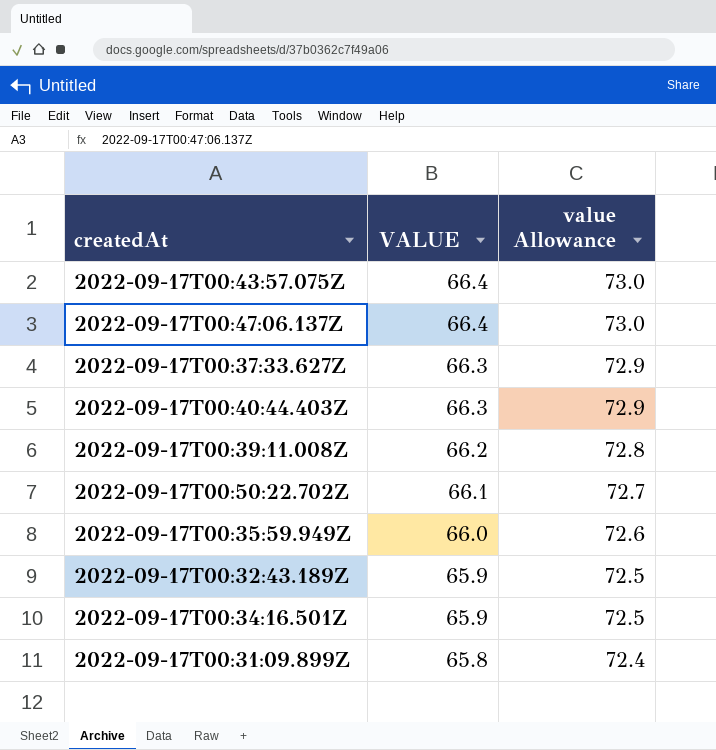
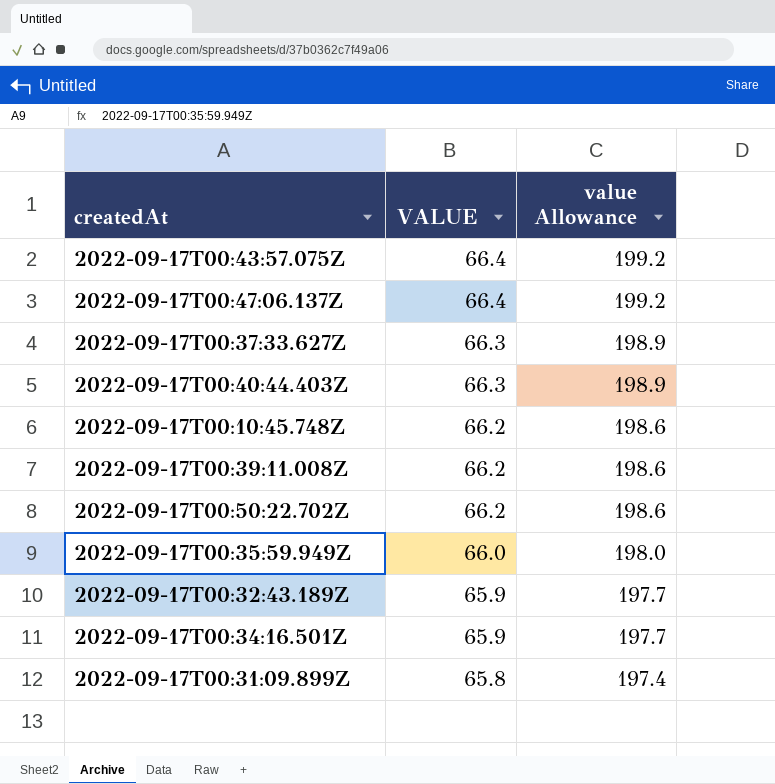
column value Allowance | formula: [VALUE] * 1.1 -> [VALUE] * 3
row 2022-09-17T00:10:45.748Z: none -> 66.2 | 198.6
2022-09-17T00:50:22.702Z | VALUE: 66.1 -> 66.2

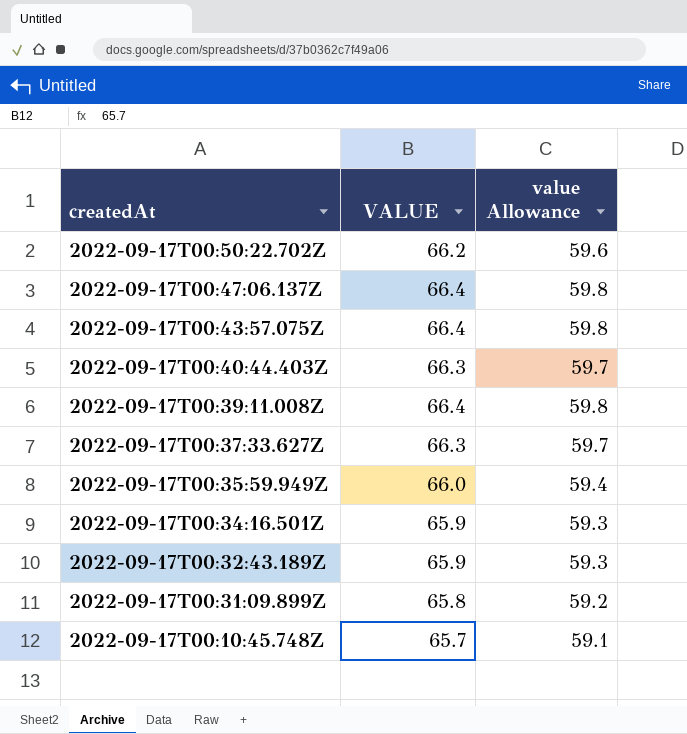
row order: VALUE descending -> createdAt descending
column value Allowance | formula: [VALUE] * 3 -> [VALUE] * 0.9
2022-09-17T00:39:11.008Z | VALUE: 66.2 -> 66.4
2022-09-17T00:10:45.748Z | VALUE: 66.2 -> 65.7

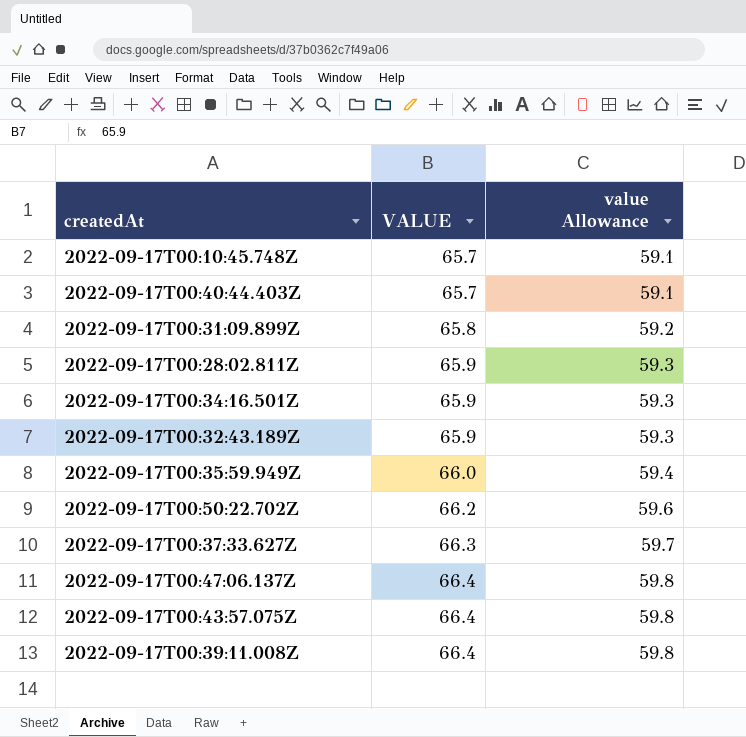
row order: createdAt descending -> VALUE ascending
2022-09-17T00:40:44.403Z | VALUE: 66.3 -> 65.7
2022-09-17T00:40:44.403Z | value Allowance: 59.7 -> 59.1
row 2022-09-17T00:28:02.811Z: none -> 65.9 | 59.3

